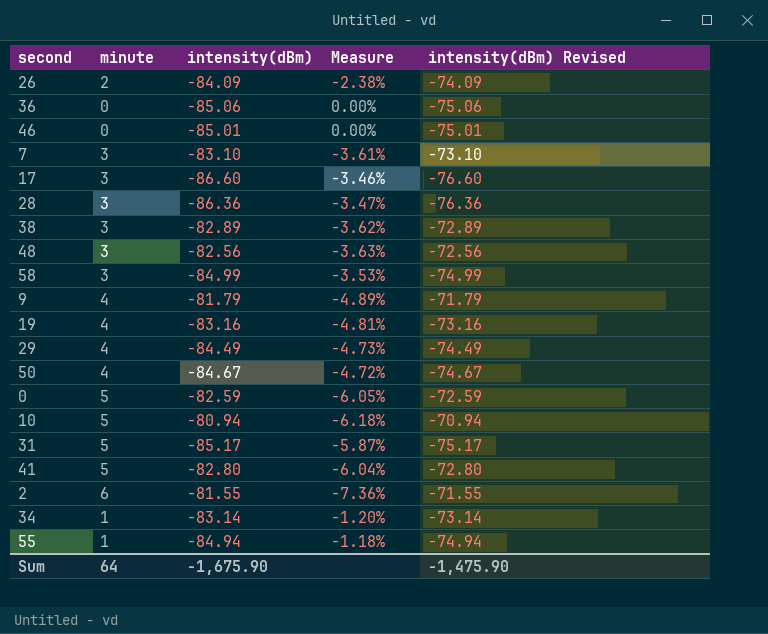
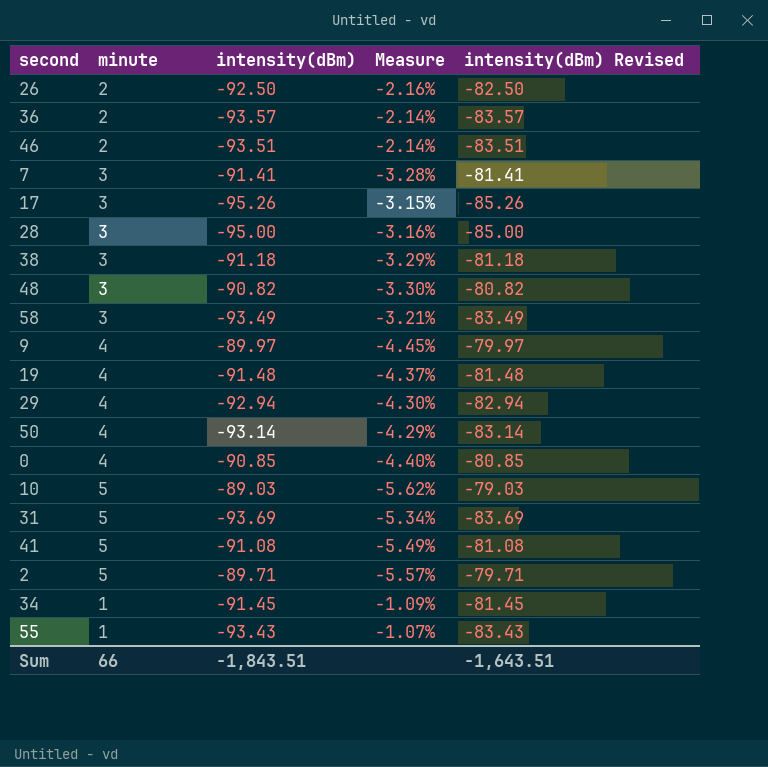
26 | intensity(dBm): -84.09 -> -92.50
26 | Measure: -2.38% -> -2.16%
26 | intensity(dBm) Revised: -74.09 -> -82.50
36 | minute: 0 -> 2
36 | intensity(dBm): -85.06 -> -93.57
36 | Measure: 0.00% -> -2.14%
36 | intensity(dBm) Revised: -75.06 -> -83.57
46 | minute: 0 -> 2
46 | intensity(dBm): -85.01 -> -93.51
46 | Measure: 0.00% -> -2.14%
46 | intensity(dBm) Revised: -75.01 -> -83.51
7 | intensity(dBm): -83.10 -> -91.41
7 | Measure: -3.61% -> -3.28%
7 | intensity(dBm) Revised: -73.10 -> -81.41
17 | intensity(dBm): -86.60 -> -95.26
17 | Measure: -3.46% -> -3.15%
17 | intensity(dBm) Revised: -76.60 -> -85.26
28 | intensity(dBm): -86.36 -> -95.00
28 | Measure: -3.47% -> -3.16%
28 | intensity(dBm) Revised: -76.36 -> -85.00
38 | intensity(dBm): -82.89 -> -91.18
38 | Measure: -3.62% -> -3.29%
38 | intensity(dBm) Revised: -72.89 -> -81.18
48 | intensity(dBm): -82.56 -> -90.82
48 | Measure: -3.63% -> -3.30%
48 | intensity(dBm) Revised: -72.56 -> -80.82
58 | intensity(dBm): -84.99 -> -93.49
58 | Measure: -3.53% -> -3.21%
58 | intensity(dBm) Revised: -74.99 -> -83.49
9 | intensity(dBm): -81.79 -> -89.97
9 | Measure: -4.89% -> -4.45%
9 | intensity(dBm) Revised: -71.79 -> -79.97
19 | intensity(dBm): -83.16 -> -91.48
19 | Measure: -4.81% -> -4.37%
19 | intensity(dBm) Revised: -73.16 -> -81.48
29 | intensity(dBm): -84.49 -> -92.94
29 | Measure: -4.73% -> -4.30%
29 | intensity(dBm) Revised: -74.49 -> -82.94
50 | intensity(dBm): -84.67 -> -93.14
50 | Measure: -4.72% -> -4.29%
50 | intensity(dBm) Revised: -74.67 -> -83.14
0 | minute: 5 -> 4
0 | intensity(dBm): -82.59 -> -90.85
0 | Measure: -6.05% -> -4.40%
0 | intensity(dBm) Revised: -72.59 -> -80.85
10 | intensity(dBm): -80.94 -> -89.03
10 | Measure: -6.18% -> -5.62%
10 | intensity(dBm) Revised: -70.94 -> -79.03
31 | intensity(dBm): -85.17 -> -93.69
31 | Measure: -5.87% -> -5.34%
31 | intensity(dBm) Revised: -75.17 -> -83.69
41 | intensity(dBm): -82.80 -> -91.08
41 | Measure: -6.04% -> -5.49%
41 | intensity(dBm) Revised: -72.80 -> -81.08
2 | minute: 6 -> 5
2 | intensity(dBm): -81.55 -> -89.71
2 | Measure: -7.36% -> -5.57%
2 | intensity(dBm) Revised: -71.55 -> -79.71
34 | intensity(dBm): -83.14 -> -91.45
34 | Measure: -1.20% -> -1.09%
34 | intensity(dBm) Revised: -73.14 -> -81.45
55 | intensity(dBm): -84.94 -> -93.43
55 | Measure: -1.18% -> -1.07%
55 | intensity(dBm) Revised: -74.94 -> -83.43
Sum | minute: 64 -> 66
Sum | intensity(dBm): -1,675.90 -> -1,843.51
Sum | intensity(dBm) Revised: -1,475.90 -> -1,643.51

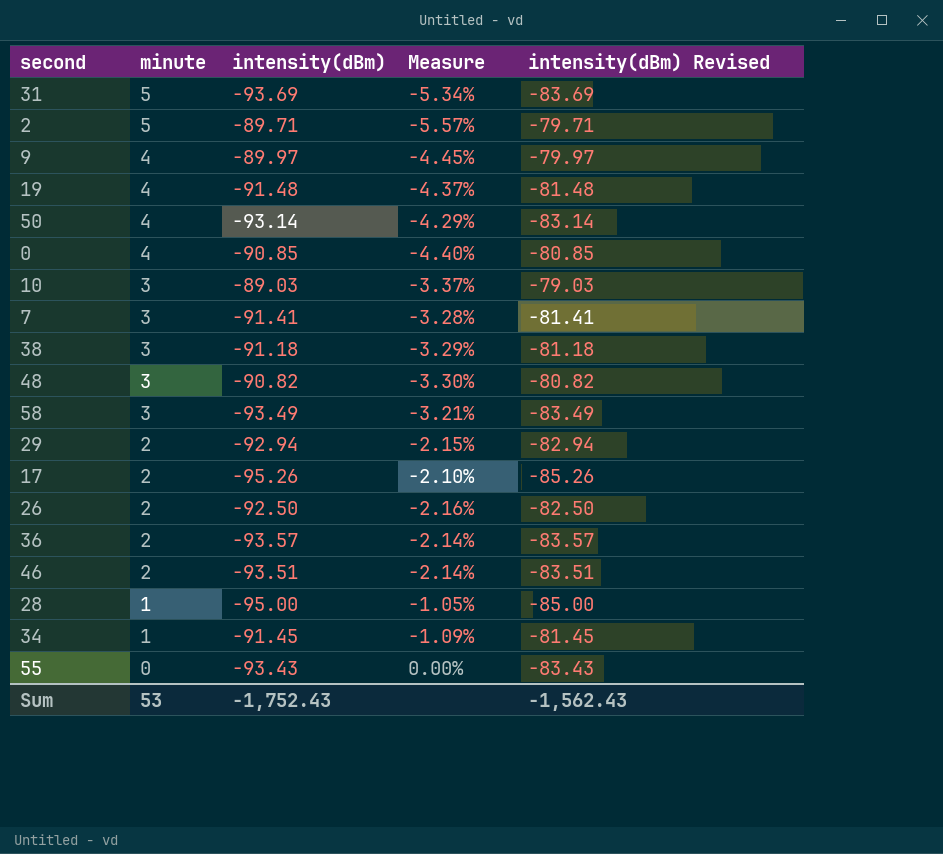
row order: none -> minute descending
row 41: 5 | -91.08 | -5.49% | -81.08 -> none
10 | minute: 5 -> 3
10 | Measure: -5.62% -> -3.37%
29 | minute: 4 -> 2
29 | Measure: -4.30% -> -2.15%
17 | minute: 3 -> 2
17 | Measure: -3.15% -> -2.10%
28 | minute: 3 -> 1
28 | Measure: -3.16% -> -1.05%
55 | minute: 1 -> 0
55 | Measure: -1.07% -> 0.00%
Sum | minute: 66 -> 53
Sum | intensity(dBm): -1,843.51 -> -1,752.43
Sum | intensity(dBm) Revised: -1,643.51 -> -1,562.43

